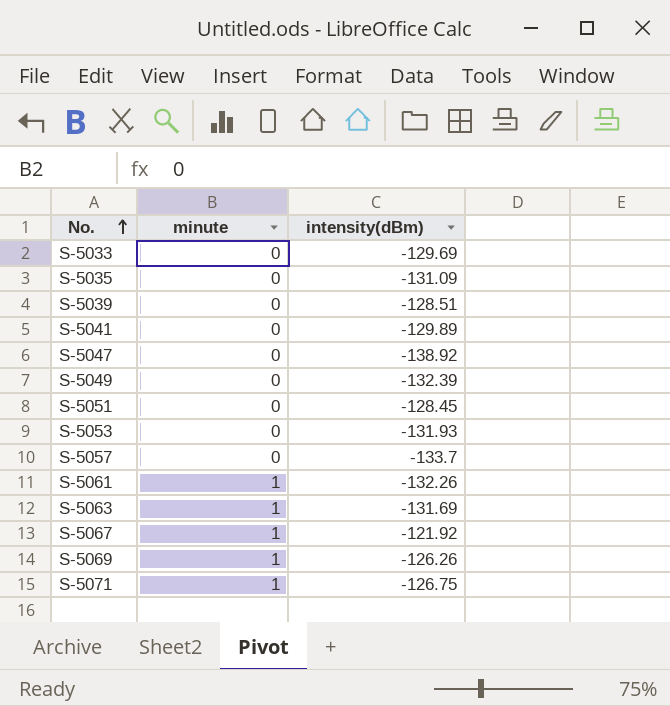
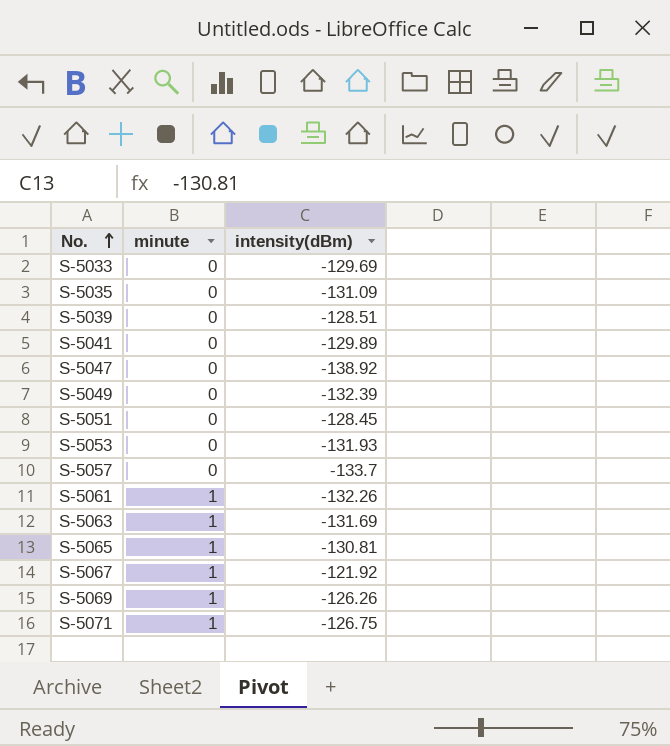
row S-5065: none -> 1 | -130.81

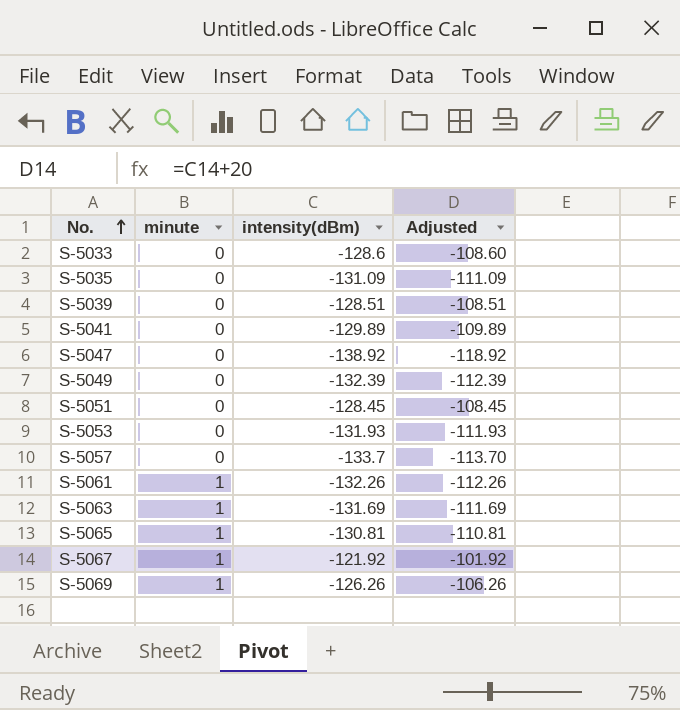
column Adjusted | formula: none -> [intensity(dBm)] + 20
row S-5071: 1 | -126.75 -> none
S-5033 | intensity(dBm): -129.69 -> -128.6

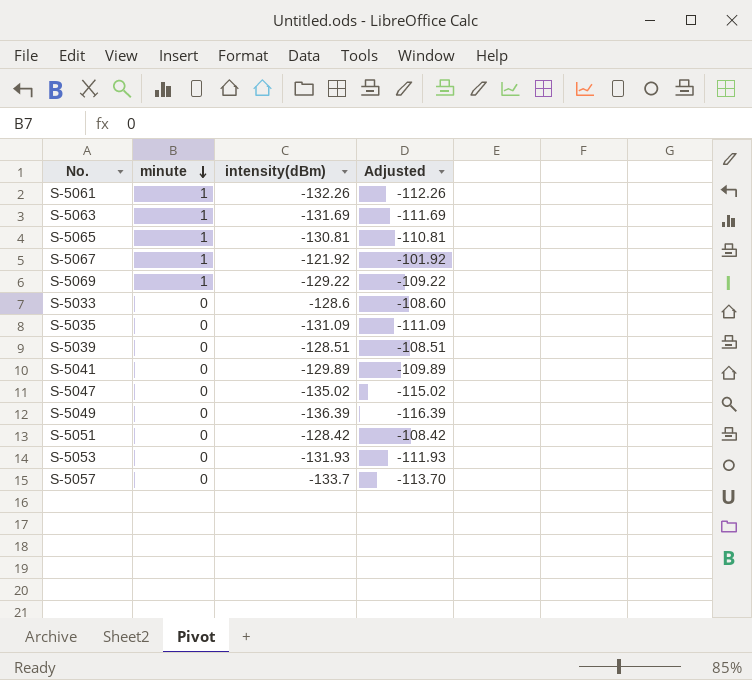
row order: No. ascending -> minute descending
S-5069 | intensity(dBm): -126.26 -> -129.22
S-5069 | Adjusted: -106.26 -> -109.22
S-5047 | intensity(dBm): -138.92 -> -135.02
S-5047 | Adjusted: -118.92 -> -115.02
S-5049 | intensity(dBm): -132.39 -> -136.39
S-5049 | Adjusted: -112.39 -> -116.39
S-5051 | intensity(dBm): -128.45 -> -128.42
S-5051 | Adjusted: -108.45 -> -108.42

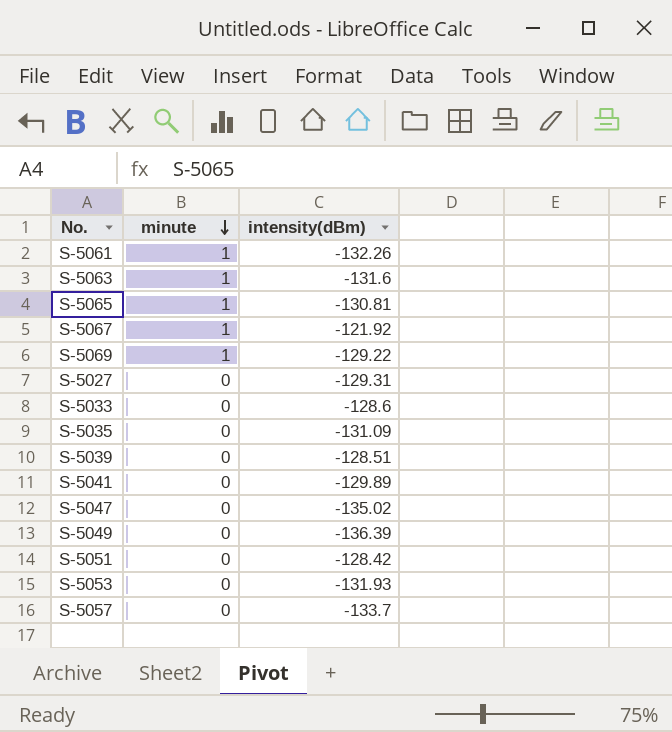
column Adjusted | formula: [intensity(dBm)] + 20 -> none
S-5063 | intensity(dBm): -131.69 -> -131.6
row S-5027: none -> 0 | -129.31

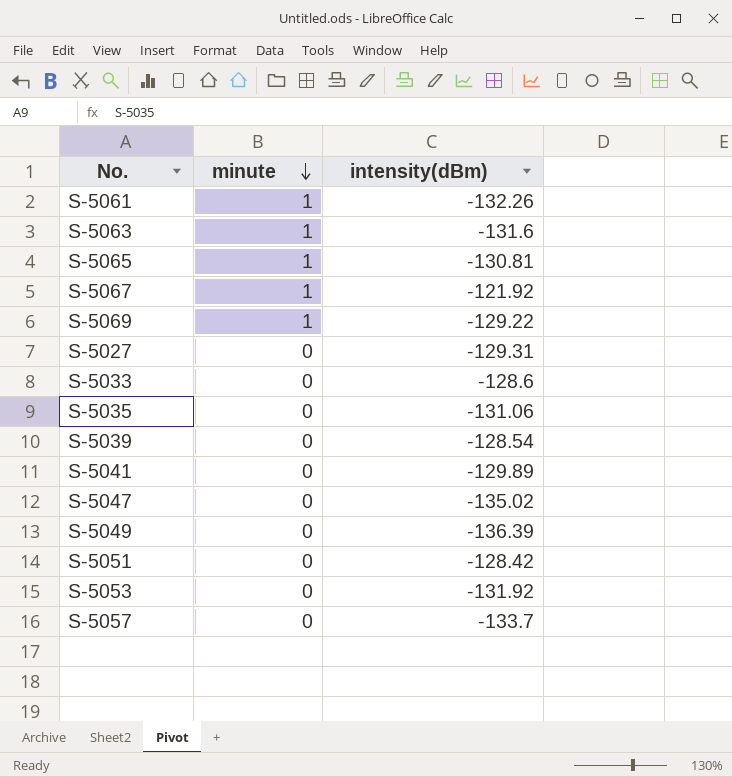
S-5035 | intensity(dBm): -131.09 -> -131.06
S-5039 | intensity(dBm): -128.51 -> -128.54
S-5053 | intensity(dBm): -131.93 -> -131.92

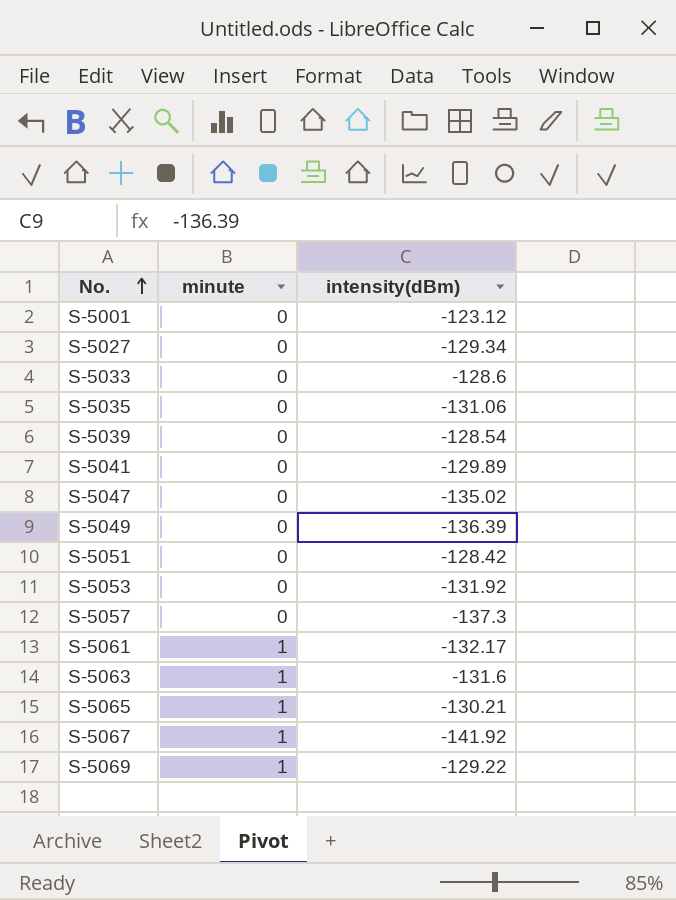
row order: minute descending -> No. ascending
row S-5001: none -> 0 | -123.12
S-5027 | intensity(dBm): -129.31 -> -129.34
S-5057 | intensity(dBm): -133.7 -> -137.3
S-5061 | intensity(dBm): -132.26 -> -132.17
S-5065 | intensity(dBm): -130.81 -> -130.21
S-5067 | intensity(dBm): -121.92 -> -141.92

